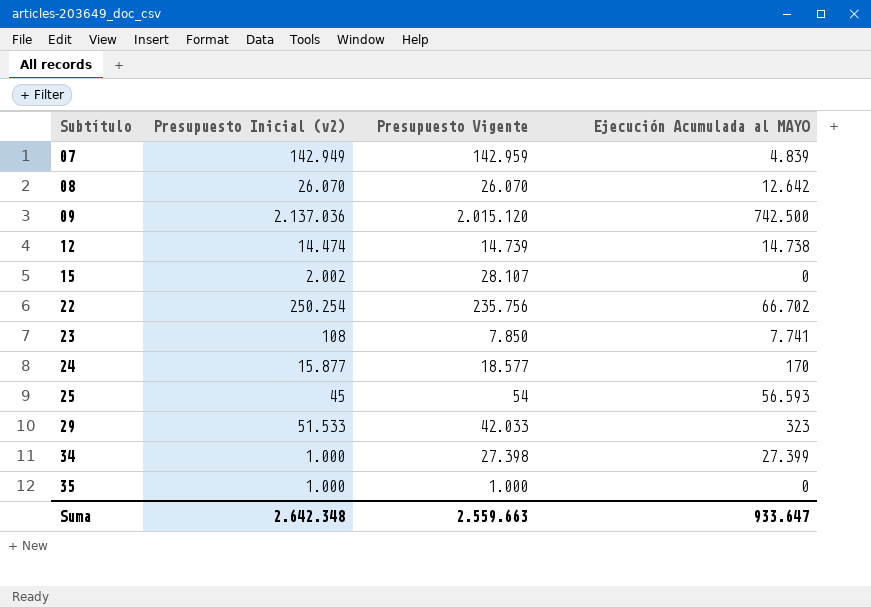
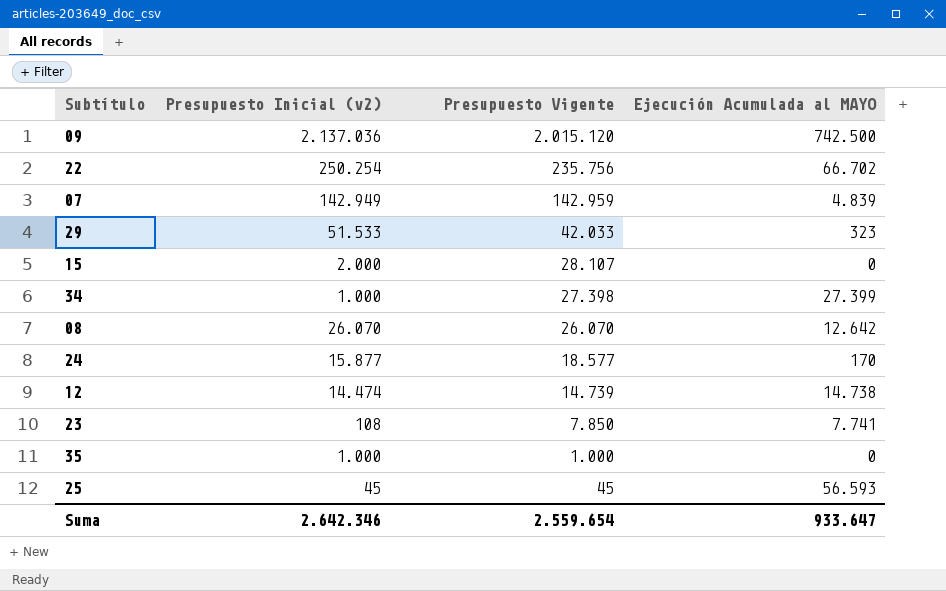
row order: Subtítulo ascending -> Presupuesto Vigente descending
15 | Presupuesto Inicial (v2): 2.002 -> 2.000
25 | Presupuesto Vigente: 54 -> 45
Suma | Presupuesto Inicial (v2): 2.642.348 -> 2.642.346
Suma | Presupuesto Vigente: 2.559.663 -> 2.559.654

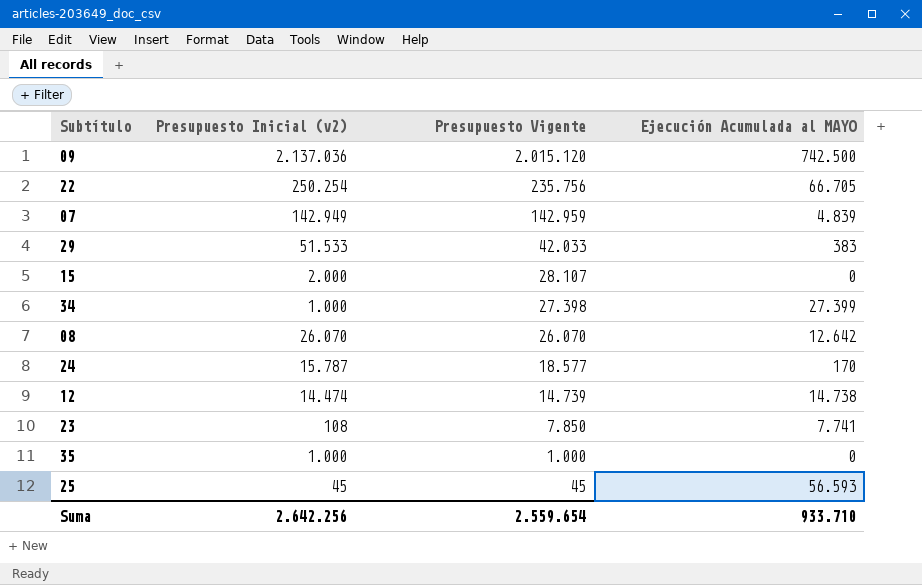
22 | Ejecución Acumulada al MAYO: 66.702 -> 66.705
29 | Ejecución Acumulada al MAYO: 323 -> 383
24 | Presupuesto Inicial (v2): 15.877 -> 15.787
Suma | Presupuesto Inicial (v2): 2.642.346 -> 2.642.256
Suma | Ejecución Acumulada al MAYO: 933.647 -> 933.710

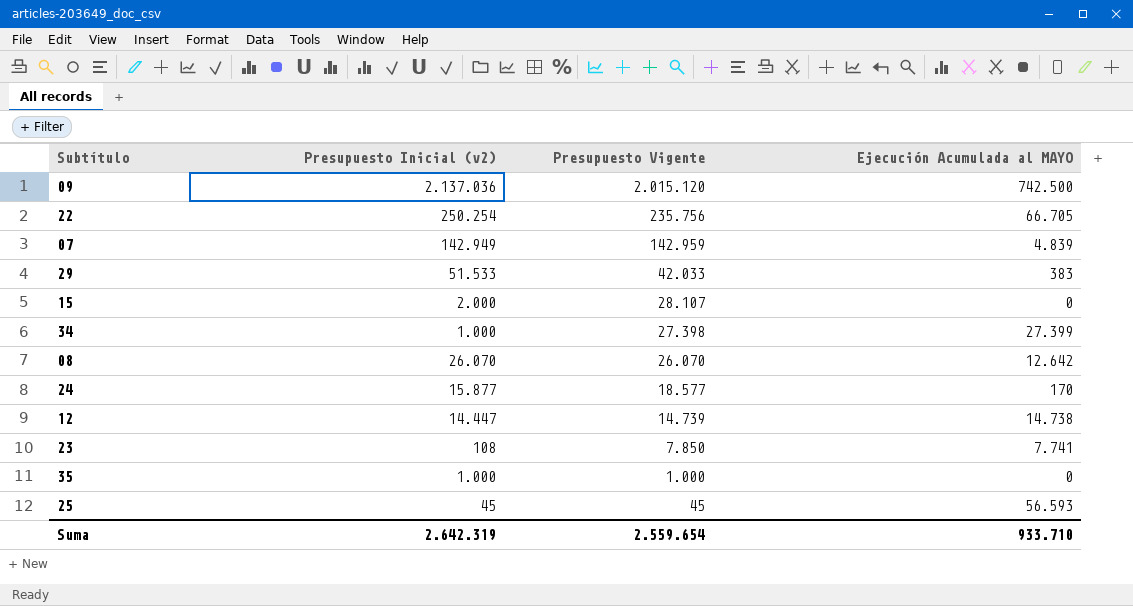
24 | Presupuesto Inicial (v2): 15.787 -> 15.877
12 | Presupuesto Inicial (v2): 14.474 -> 14.447
Suma | Presupuesto Inicial (v2): 2.642.256 -> 2.642.319

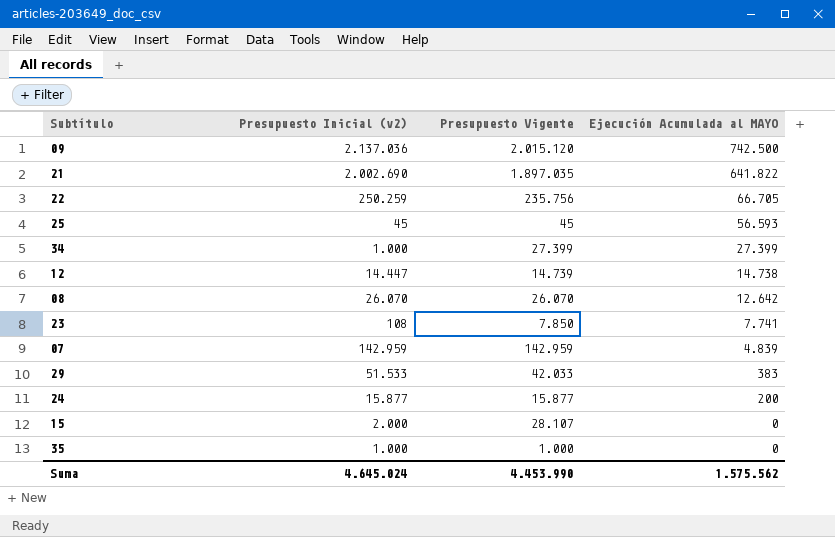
row order: Presupuesto Vigente descending -> Ejecución Acumulada al MAYO descending
row 21: none -> 2.002.690 | 1.897.035 | 641.822
22 | Presupuesto Inicial (v2): 250.254 -> 250.259
34 | Presupuesto Vigente: 27.398 -> 27.399
07 | Presupuesto Inicial (v2): 142.949 -> 142.959
24 | Presupuesto Vigente: 18.577 -> 15.877
24 | Ejecución Acumulada al MAYO: 170 -> 200
Suma | Presupuesto Inicial (v2): 2.642.319 -> 4.645.024
Suma | Presupuesto Vigente: 2.559.654 -> 4.453.990
Suma | Ejecución Acumulada al MAYO: 933.710 -> 1.575.562

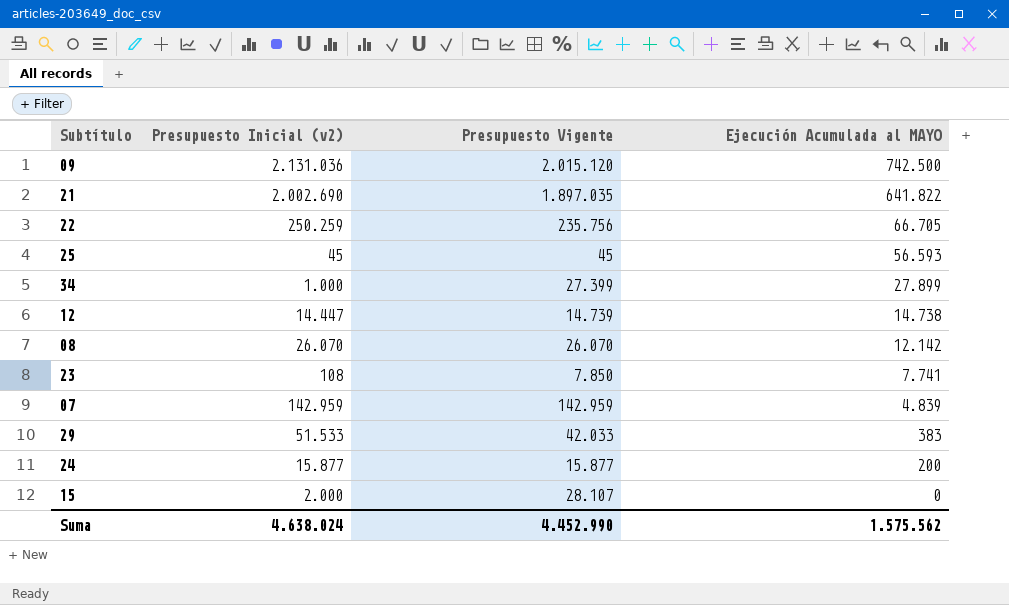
row 35: 1.000 | 1.000 | 0 -> none
09 | Presupuesto Inicial (v2): 2.137.036 -> 2.131.036
34 | Ejecución Acumulada al MAYO: 27.399 -> 27.899
08 | Ejecución Acumulada al MAYO: 12.642 -> 12.142
Suma | Presupuesto Inicial (v2): 4.645.024 -> 4.638.024
Suma | Presupuesto Vigente: 4.453.990 -> 4.452.990

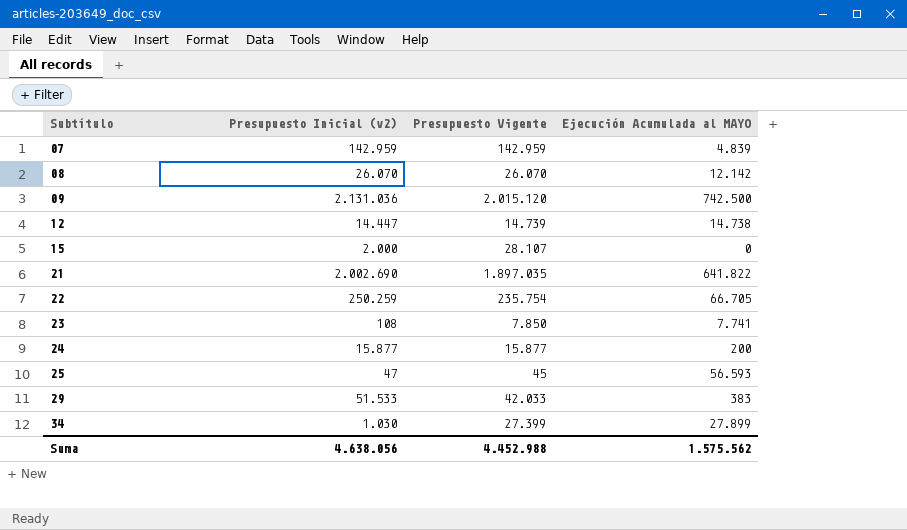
row order: Ejecución Acumulada al MAYO descending -> Subtítulo ascending
22 | Presupuesto Vigente: 235.756 -> 235.754
25 | Presupuesto Inicial (v2): 45 -> 47
34 | Presupuesto Inicial (v2): 1.000 -> 1.030
Suma | Presupuesto Inicial (v2): 4.638.024 -> 4.638.056
Suma | Presupuesto Vigente: 4.452.990 -> 4.452.988

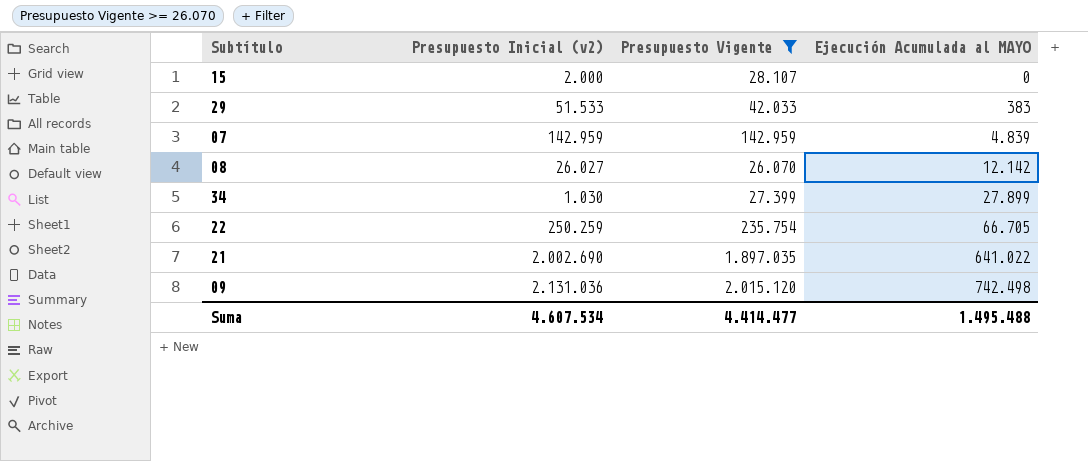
filter: none -> Presupuesto Vigente >= 26.070
row order: Subtítulo ascending -> Ejecución Acumulada al MAYO ascending
08 | Presupuesto Inicial (v2): 26.070 -> 26.027
21 | Ejecución Acumulada al MAYO: 641.822 -> 641.022
09 | Ejecución Acumulada al MAYO: 742.500 -> 742.498
Suma | Presupuesto Inicial (v2): 4.638.056 -> 4.607.534
Suma | Presupuesto Vigente: 4.452.988 -> 4.414.477
Suma | Ejecución Acumulada al MAYO: 1.575.562 -> 1.495.488

